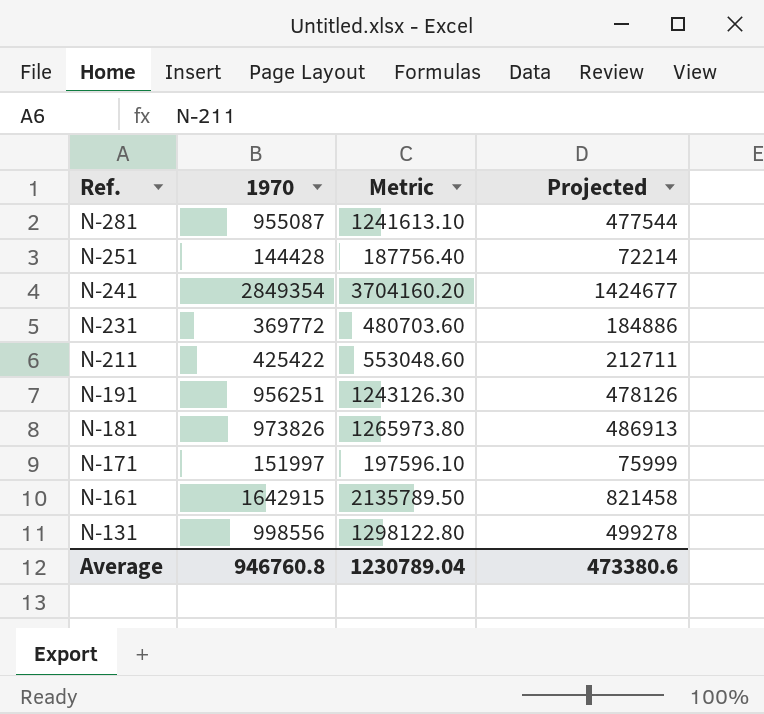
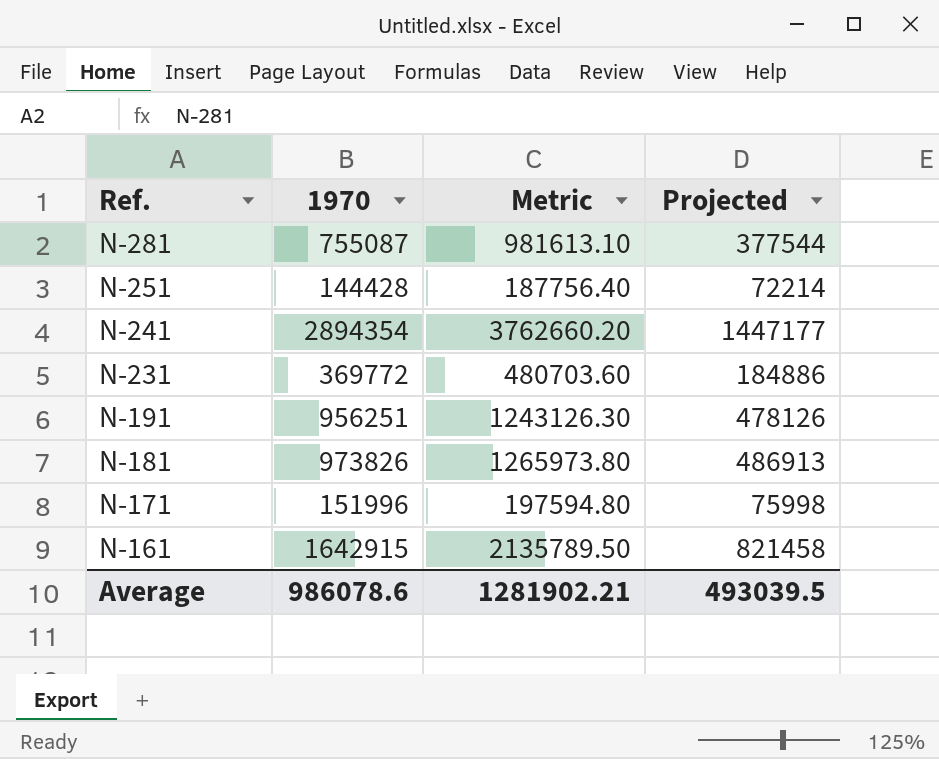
row N-211: 425422 | 553048.60 | 212711 -> none
row N-131: 998556 | 1298122.80 | 499278 -> none
N-281 | 1970: 955087 -> 755087
N-281 | Metric: 1241613.10 -> 981613.10
N-281 | Projected: 477544 -> 377544
N-241 | 1970: 2849354 -> 2894354
N-241 | Metric: 3704160.20 -> 3762660.20
N-241 | Projected: 1424677 -> 1447177
N-171 | 1970: 151997 -> 151996
N-171 | Metric: 197596.10 -> 197594.80
N-171 | Projected: 75999 -> 75998
Average | 1970: 946760.8 -> 986078.6
Average | Metric: 1230789.04 -> 1281902.21
Average | Projected: 473380.6 -> 493039.5

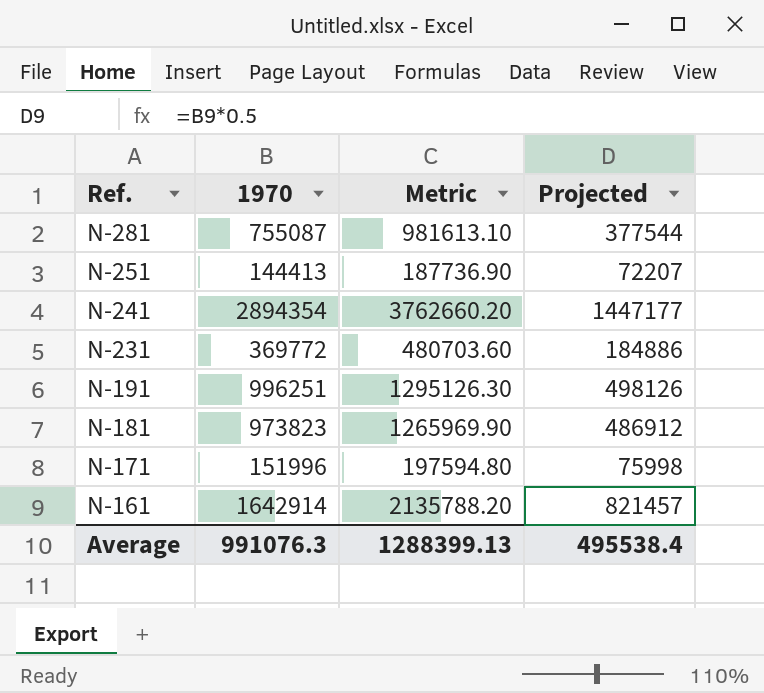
N-251 | 1970: 144428 -> 144413
N-251 | Metric: 187756.40 -> 187736.90
N-251 | Projected: 72214 -> 72207
N-191 | 1970: 956251 -> 996251
N-191 | Metric: 1243126.30 -> 1295126.30
N-191 | Projected: 478126 -> 498126
N-181 | 1970: 973826 -> 973823
N-181 | Metric: 1265973.80 -> 1265969.90
N-181 | Projected: 486913 -> 486912
N-161 | 1970: 1642915 -> 1642914
N-161 | Metric: 2135789.50 -> 2135788.20
N-161 | Projected: 821458 -> 821457
Average | 1970: 986078.6 -> 991076.3
Average | Metric: 1281902.21 -> 1288399.13
Average | Projected: 493039.5 -> 495538.4

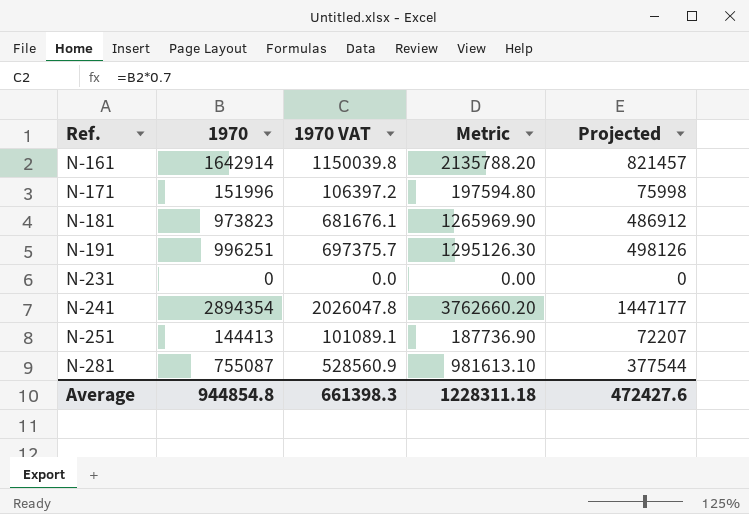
row order: Ref. descending -> Ref. ascending
column 1970 VAT | formula: none -> [1970] * 0.7
N-231 | 1970: 369772 -> 0
N-231 | Metric: 480703.60 -> 0.00
N-231 | Projected: 184886 -> 0
Average | 1970: 991076.3 -> 944854.8
Average | Metric: 1288399.13 -> 1228311.18
Average | Projected: 495538.4 -> 472427.6

